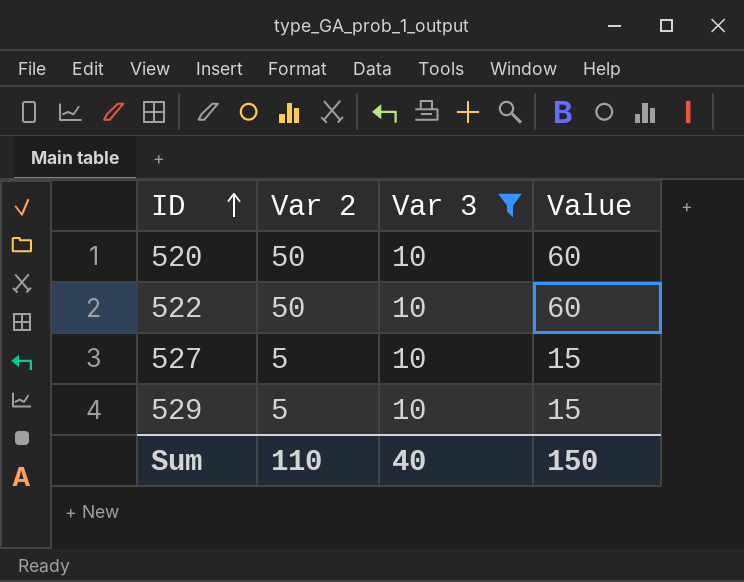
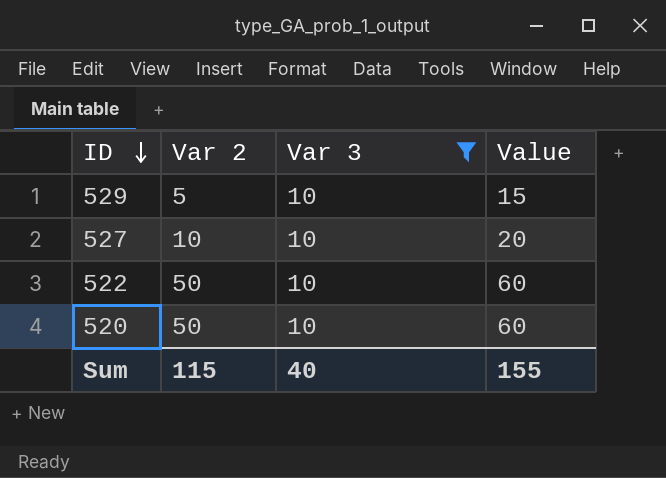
row order: ID ascending -> ID descending
527 | Var 2: 5 -> 10
527 | Value: 15 -> 20
Sum | Var 2: 110 -> 115
Sum | Value: 150 -> 155

